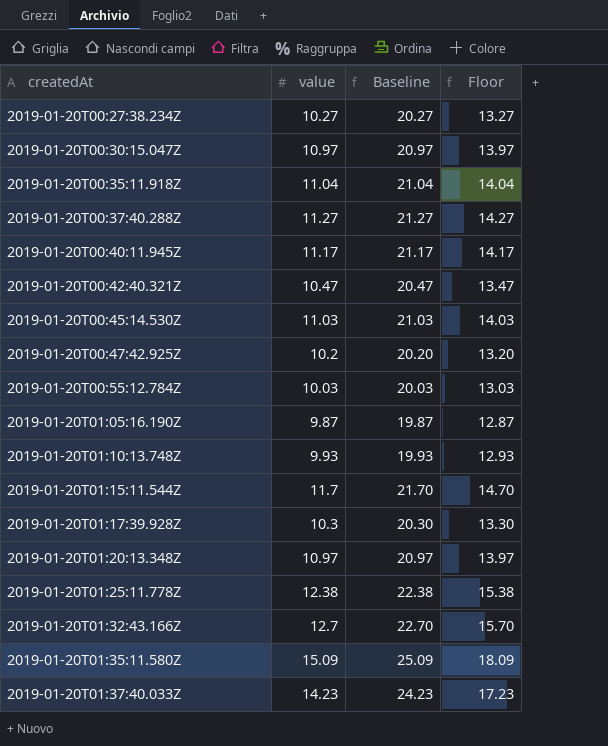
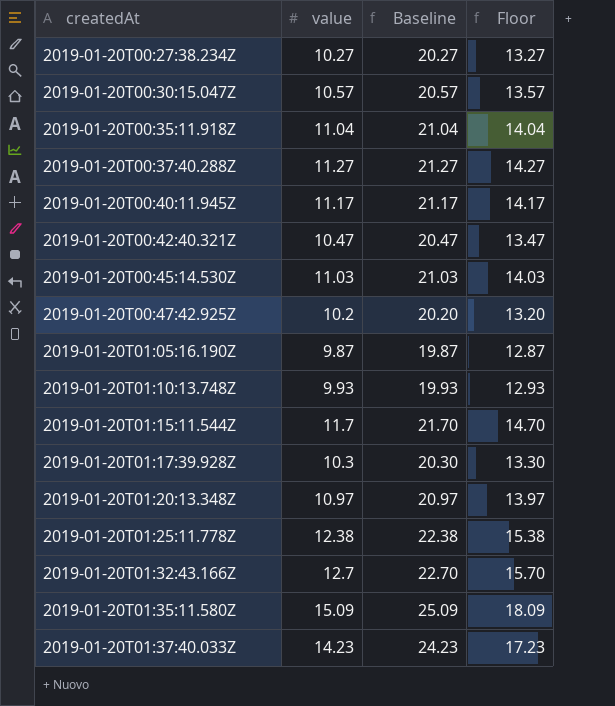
row 2019-01-20T00:55:12.784Z: 10.03 | 20.03 | 13.03 -> none
2019-01-20T00:30:15.047Z | value: 10.97 -> 10.57
2019-01-20T00:30:15.047Z | Baseline: 20.97 -> 20.57
2019-01-20T00:30:15.047Z | Floor: 13.97 -> 13.57

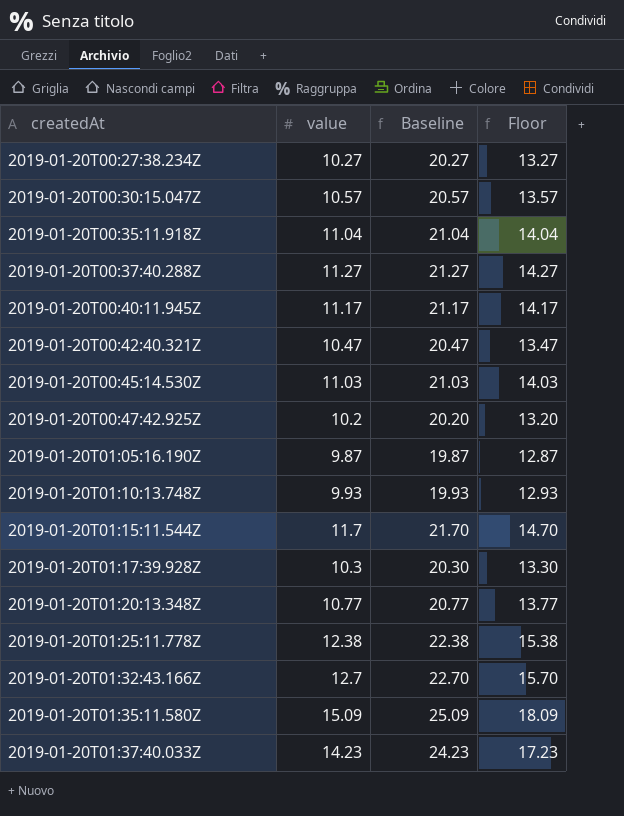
2019-01-20T01:20:13.348Z | value: 10.97 -> 10.77
2019-01-20T01:20:13.348Z | Baseline: 20.97 -> 20.77
2019-01-20T01:20:13.348Z | Floor: 13.97 -> 13.77

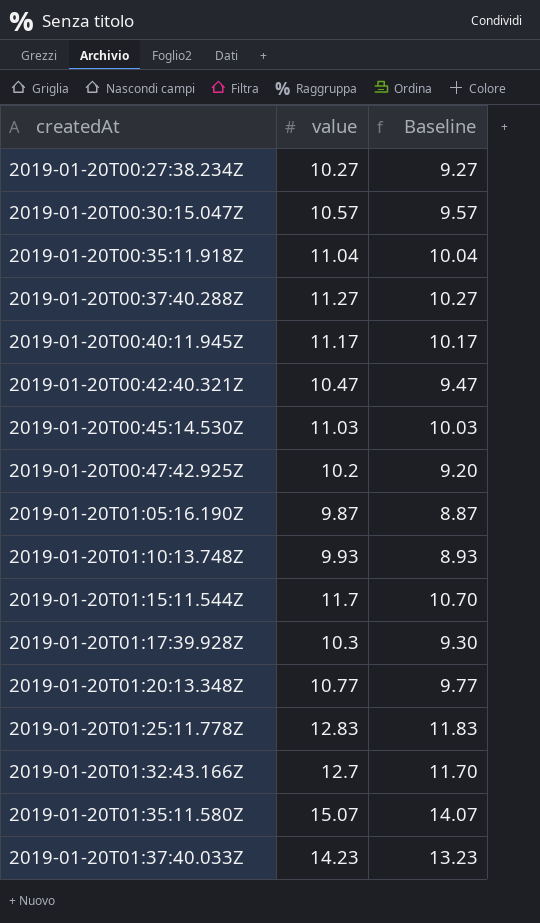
column Floor | formula: [value] + 3 -> none
column Baseline | formula: [value] + 10 -> [value] - 1
2019-01-20T01:25:11.778Z | value: 12.38 -> 12.83
2019-01-20T01:35:11.580Z | value: 15.09 -> 15.07

